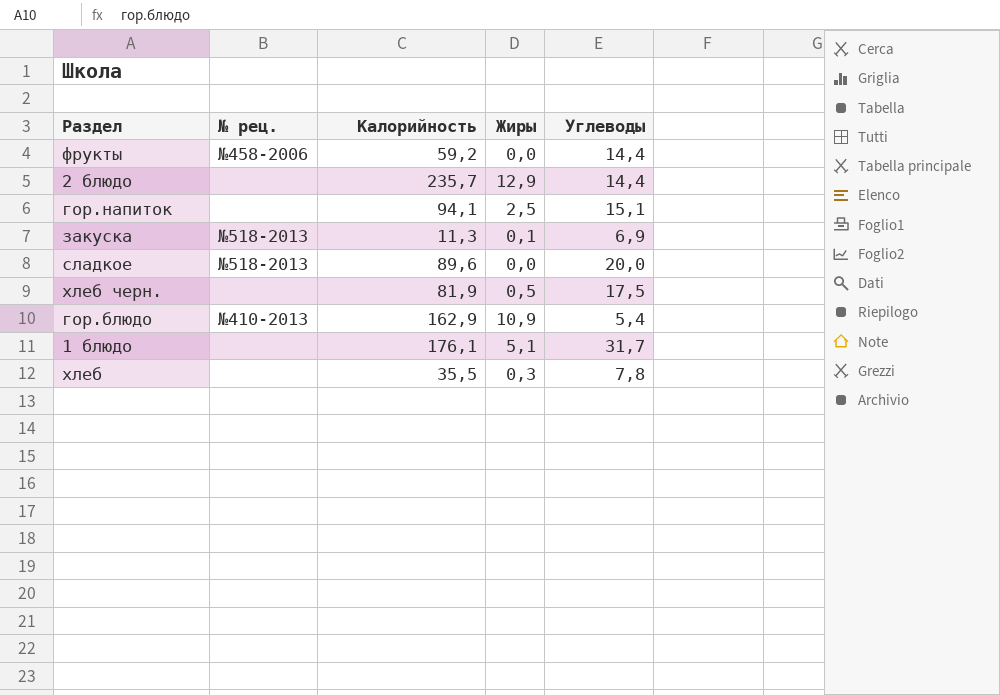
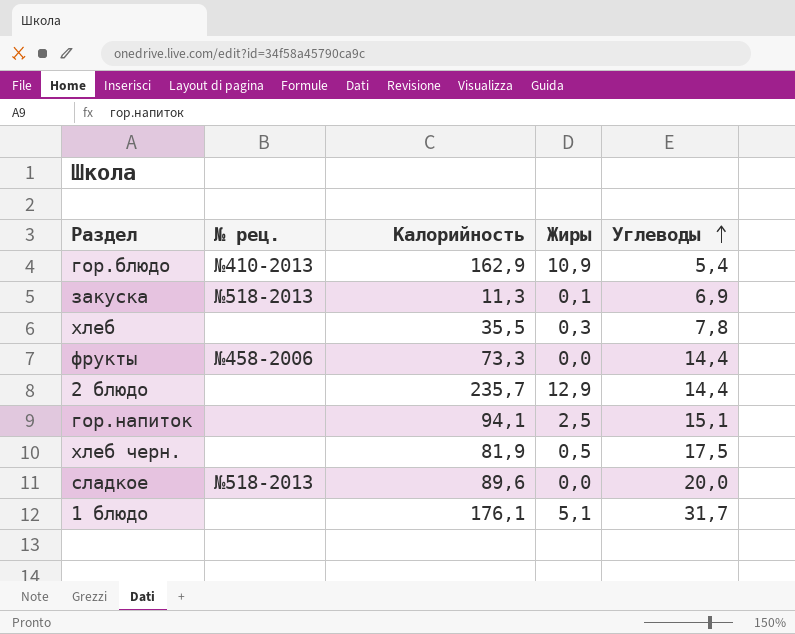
row order: none -> Углеводы ascending
фрукты | Калорийность: 59,2 -> 73,3

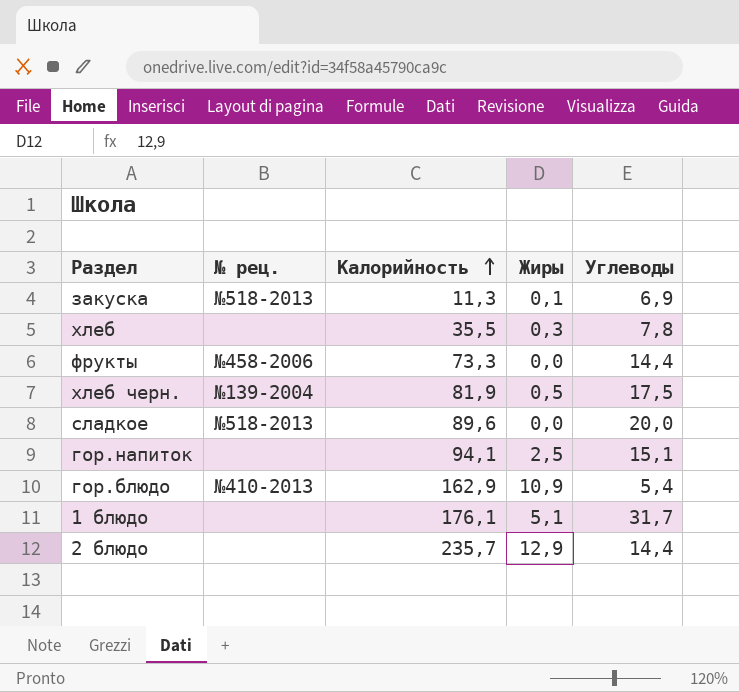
row order: Углеводы ascending -> Калорийность ascending
хлеб черн. | № рец.: none -> №139-2004

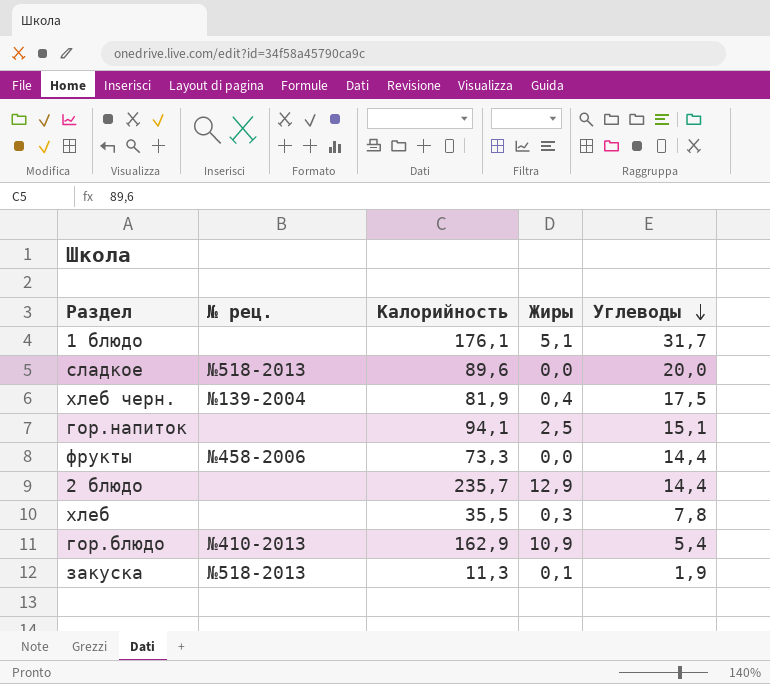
row order: Калорийность ascending -> Углеводы descending
хлеб черн. | Жиры: 0,5 -> 0,4
закуска | Углеводы: 6,9 -> 1,9

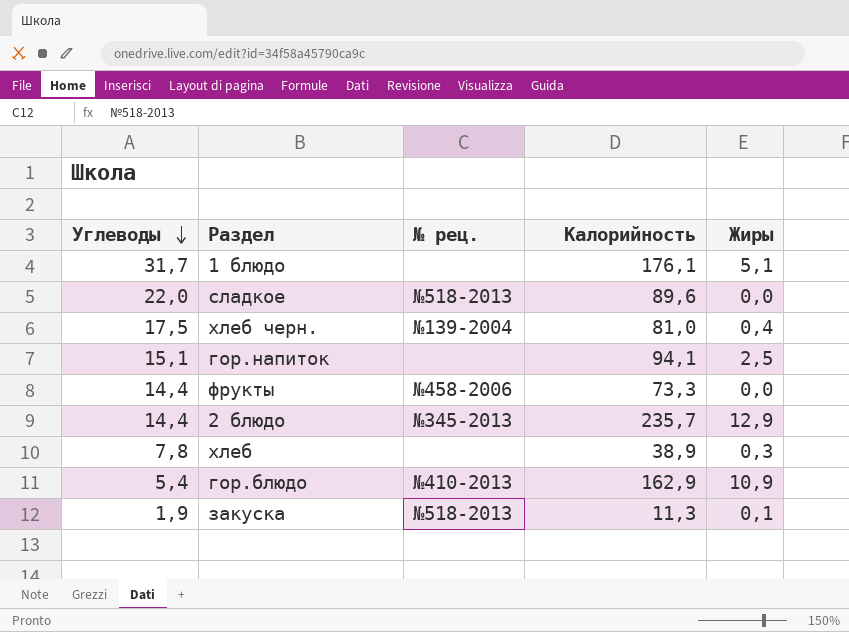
column Углеводы | position: 5 -> 1
сладкое | Углеводы: 20,0 -> 22,0
хлеб черн. | Калорийность: 81,9 -> 81,0
2 блюдо | № рец.: none -> №345-2013
хлеб | Калорийность: 35,5 -> 38,9

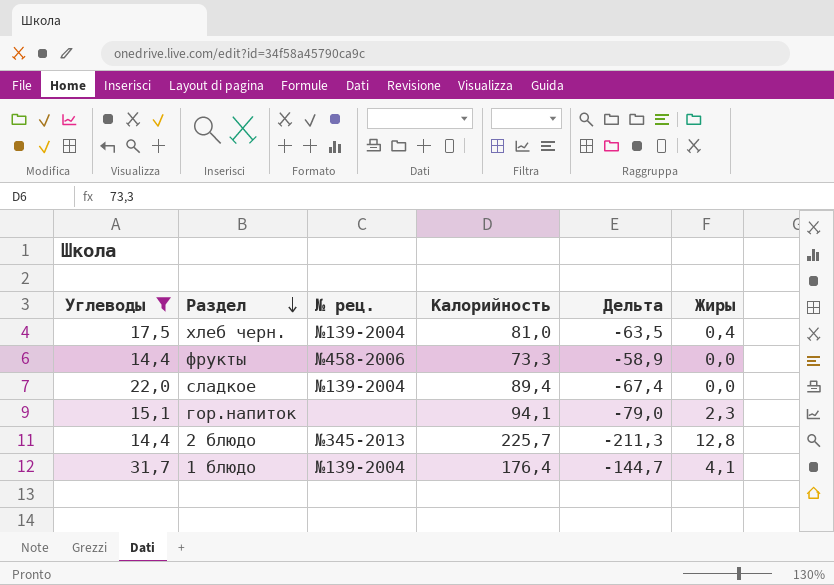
filter: none -> Углеводы >= 14,4
row order: Углеводы descending -> Раздел descending
column Дельта | formula: none -> [Углеводы] - [Калорийность]
сладкое | № рец.: №518-2013 -> №139-2004
сладкое | Калорийность: 89,6 -> 89,4
гор.напиток | Жиры: 2,5 -> 2,3
2 блюдо | Калорийность: 235,7 -> 225,7
2 блюдо | Жиры: 12,9 -> 12,8
1 блюдо | № рец.: none -> №139-2004
1 блюдо | Калорийность: 176,1 -> 176,4
1 блюдо | Жиры: 5,1 -> 4,1

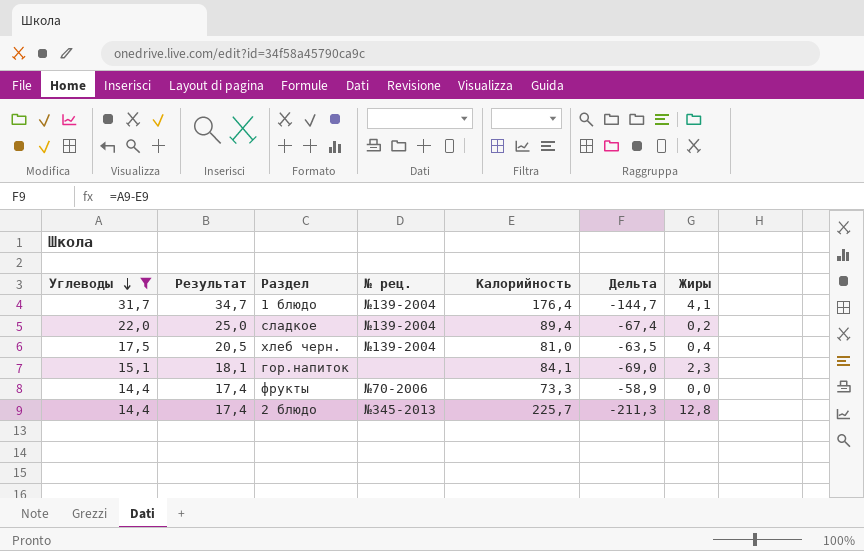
row order: Раздел descending -> Углеводы descending
column Результат | formula: none -> [Углеводы] + 3
сладкое | Жиры: 0,0 -> 0,2
гор.напиток | Калорийность: 94,1 -> 84,1
гор.напиток | Дельта: -79,0 -> -69,0
фрукты | № рец.: №458-2006 -> №70-2006

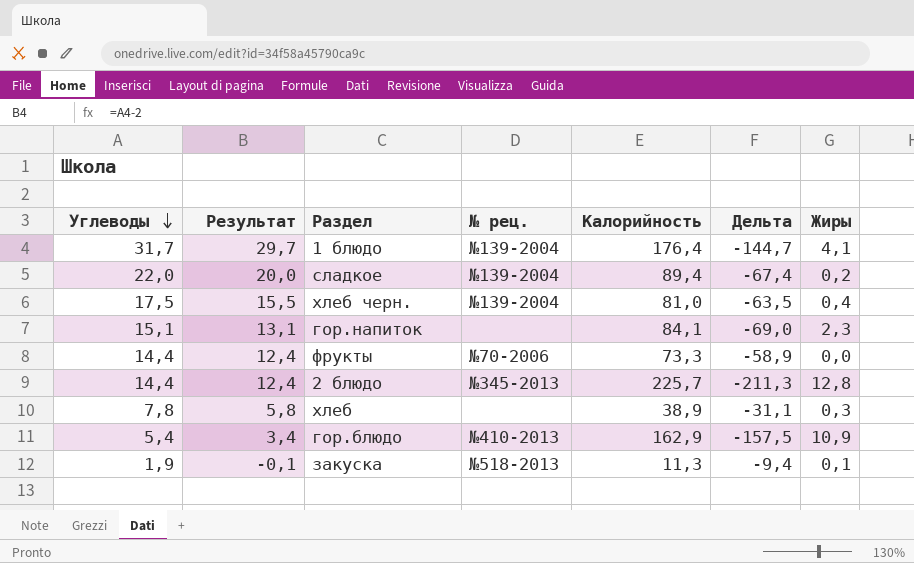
filter: Углеводы >= 14,4 -> none
column Результат | formula: [Углеводы] + 3 -> [Углеводы] - 2

